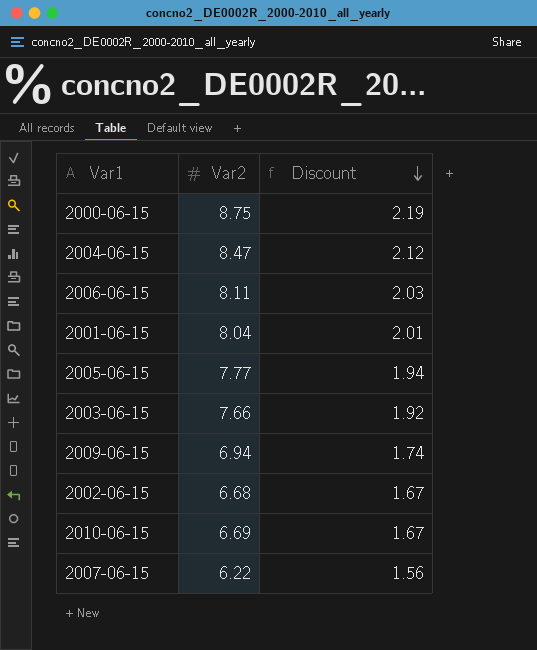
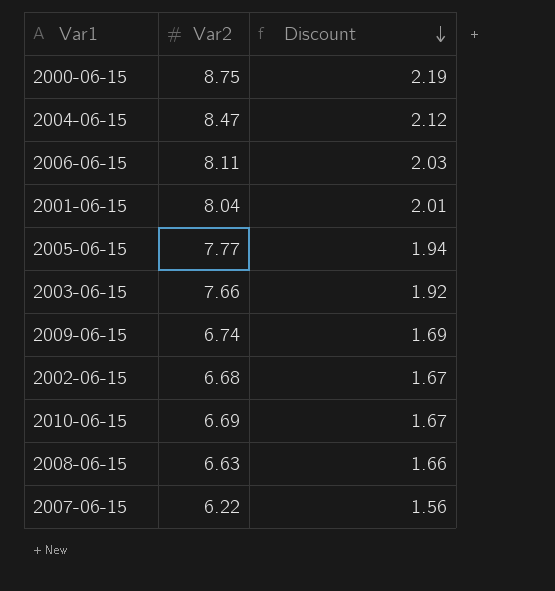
2009-06-15 | Var2: 6.94 -> 6.74
2009-06-15 | Discount: 1.74 -> 1.69
row 2008-06-15: none -> 6.63 | 1.66

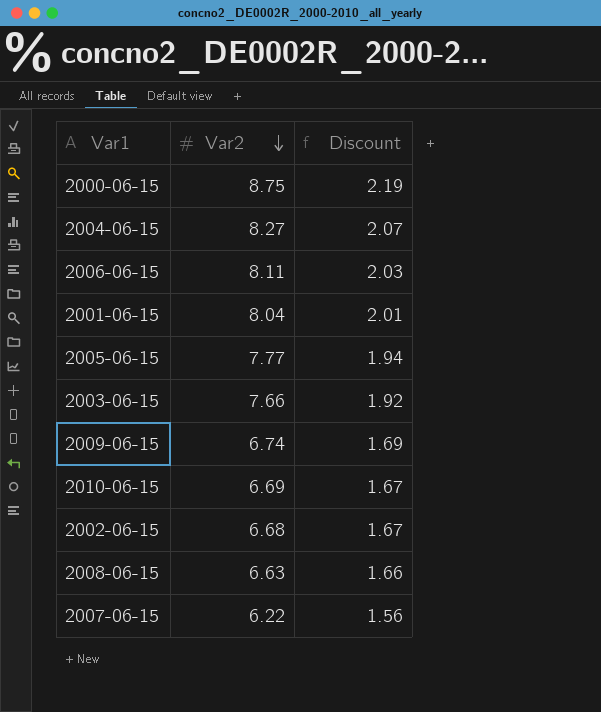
row order: Discount descending -> Var2 descending
2004-06-15 | Var2: 8.47 -> 8.27
2004-06-15 | Discount: 2.12 -> 2.07

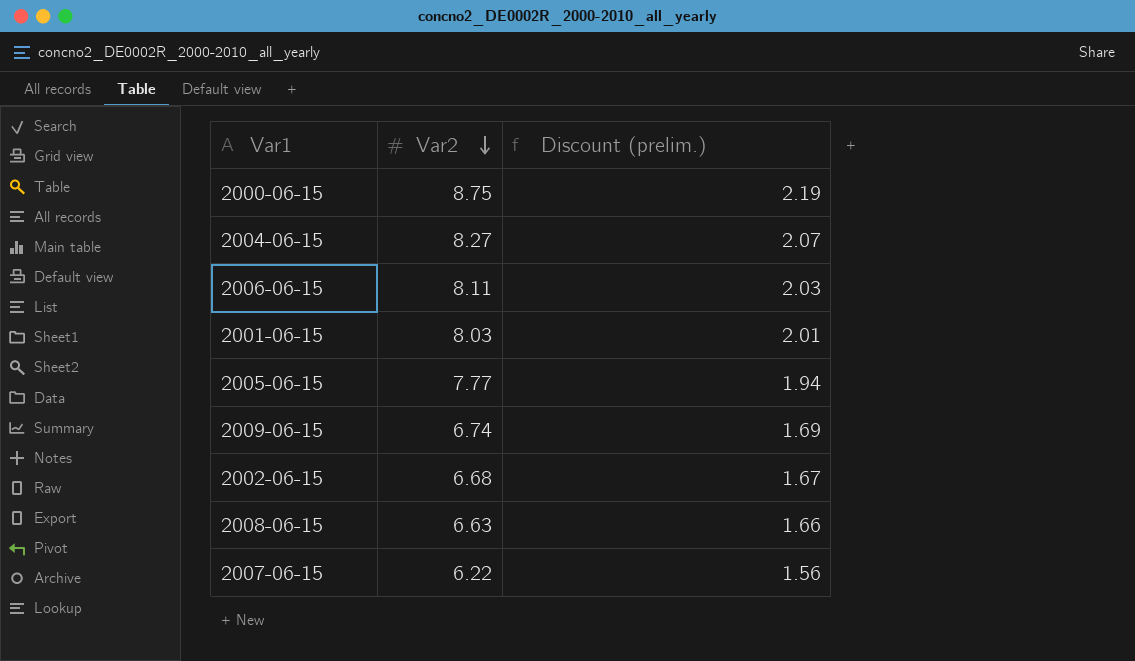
column name: Discount -> Discount (prelim.)
row 2003-06-15: 7.66 | 1.92 -> none
row 2010-06-15: 6.69 | 1.67 -> none
2001-06-15 | Var2: 8.04 -> 8.03

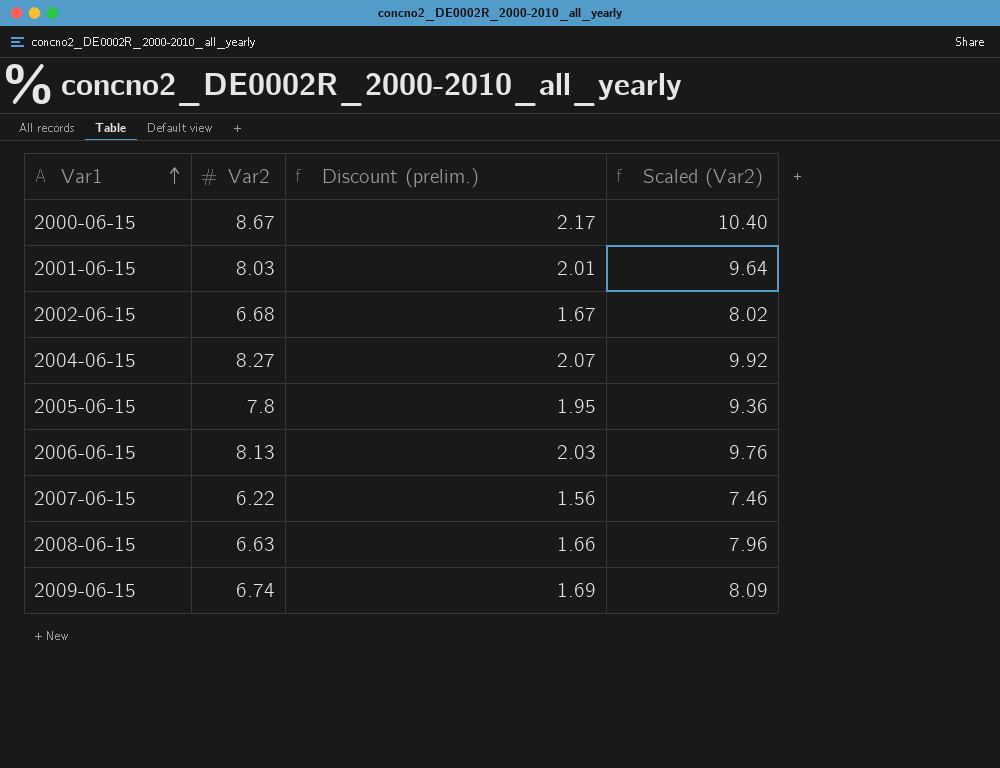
row order: Var2 descending -> Var1 ascending
column Scaled (Var2) | formula: none -> [Var2] * 1.2
2000-06-15 | Var2: 8.75 -> 8.67
2000-06-15 | Discount (prelim.): 2.19 -> 2.17
2005-06-15 | Var2: 7.77 -> 7.8
2005-06-15 | Discount (prelim.): 1.94 -> 1.95
2006-06-15 | Var2: 8.11 -> 8.13

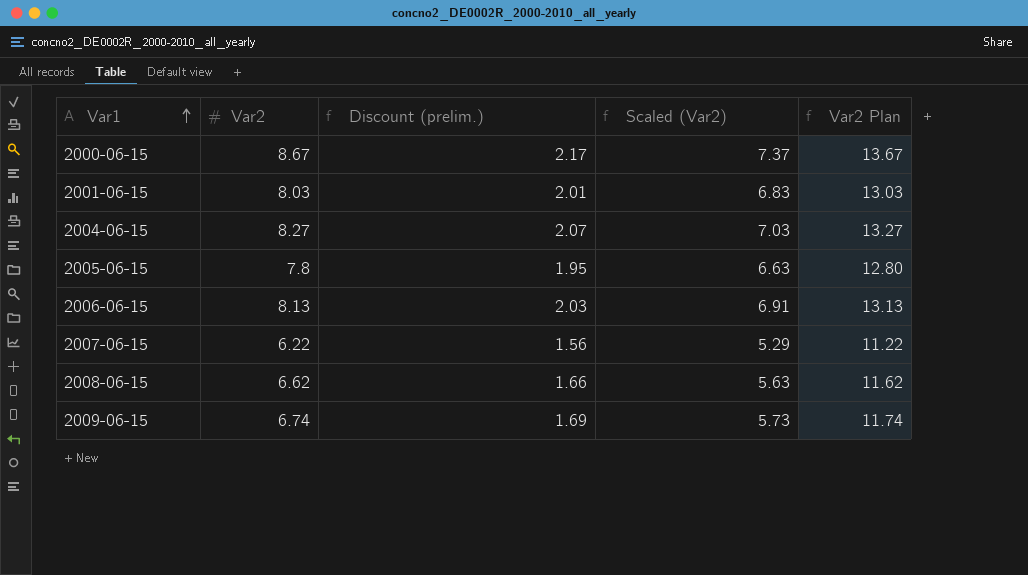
column Scaled (Var2) | formula: [Var2] * 1.2 -> [Var2] * 0.85
column Var2 Plan | formula: none -> [Var2] + 5
row 2002-06-15: 6.68 | 1.67 | 8.02 -> none
2008-06-15 | Var2: 6.63 -> 6.62

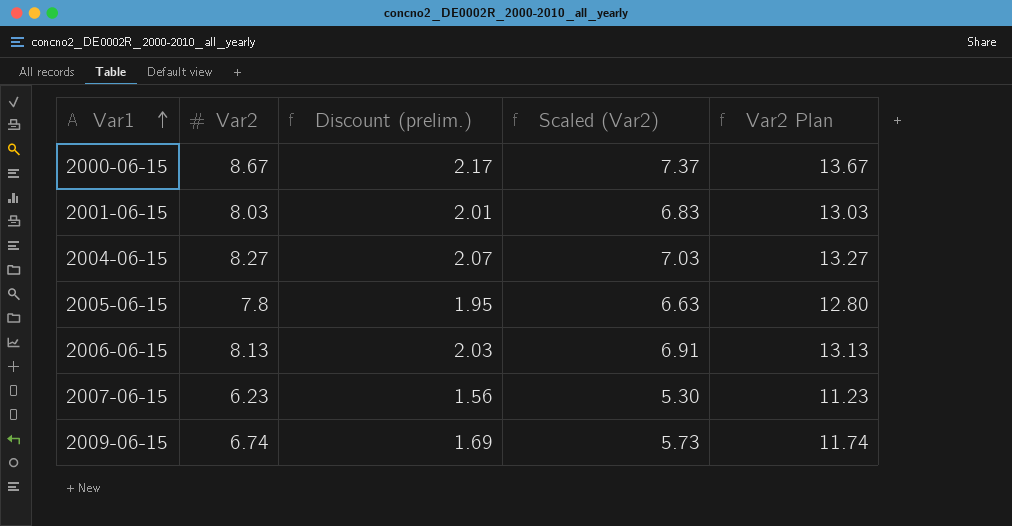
row 2008-06-15: 6.62 | 1.66 | 5.63 | 11.62 -> none
2007-06-15 | Var2: 6.22 -> 6.23
2007-06-15 | Scaled (Var2): 5.29 -> 5.30
2007-06-15 | Var2 Plan: 11.22 -> 11.23

